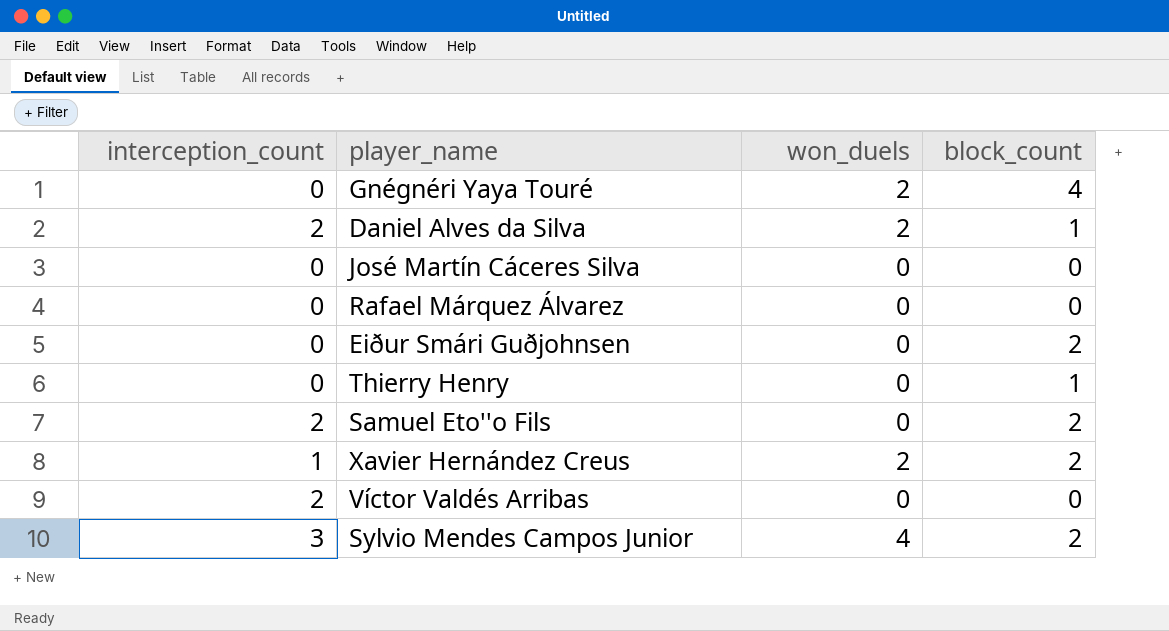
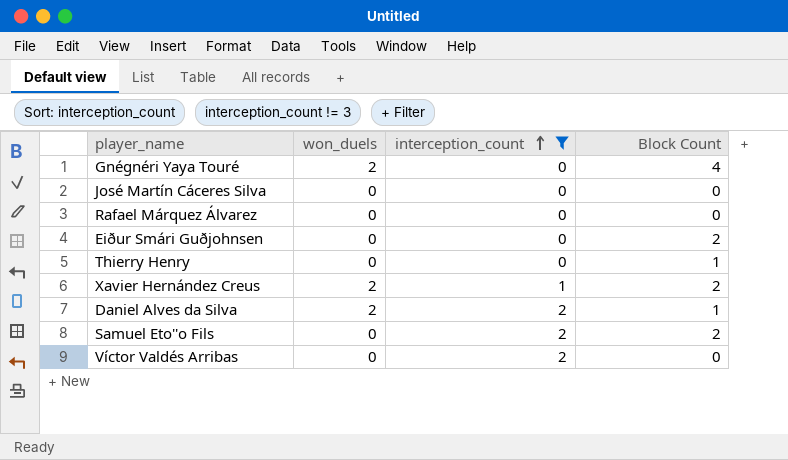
filter: none -> interception_count != 3
row order: none -> interception_count ascending
column interception_count | position: 1 -> 3
column name: block_count -> Block Count

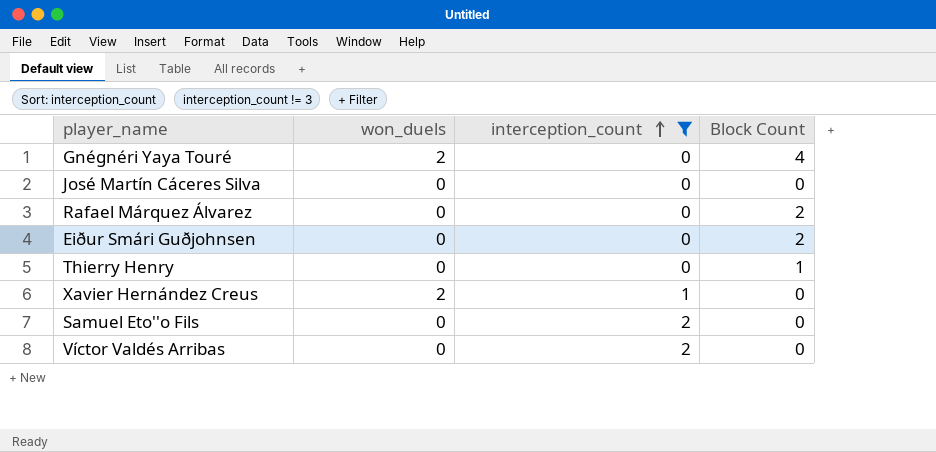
row Daniel Alves da Silva: 2 | 2 | 1 -> none
Rafael Márquez Álvarez | Block Count: 0 -> 2
Xavier Hernández Creus | Block Count: 2 -> 0
Samuel Eto''o Fils | Block Count: 2 -> 0

